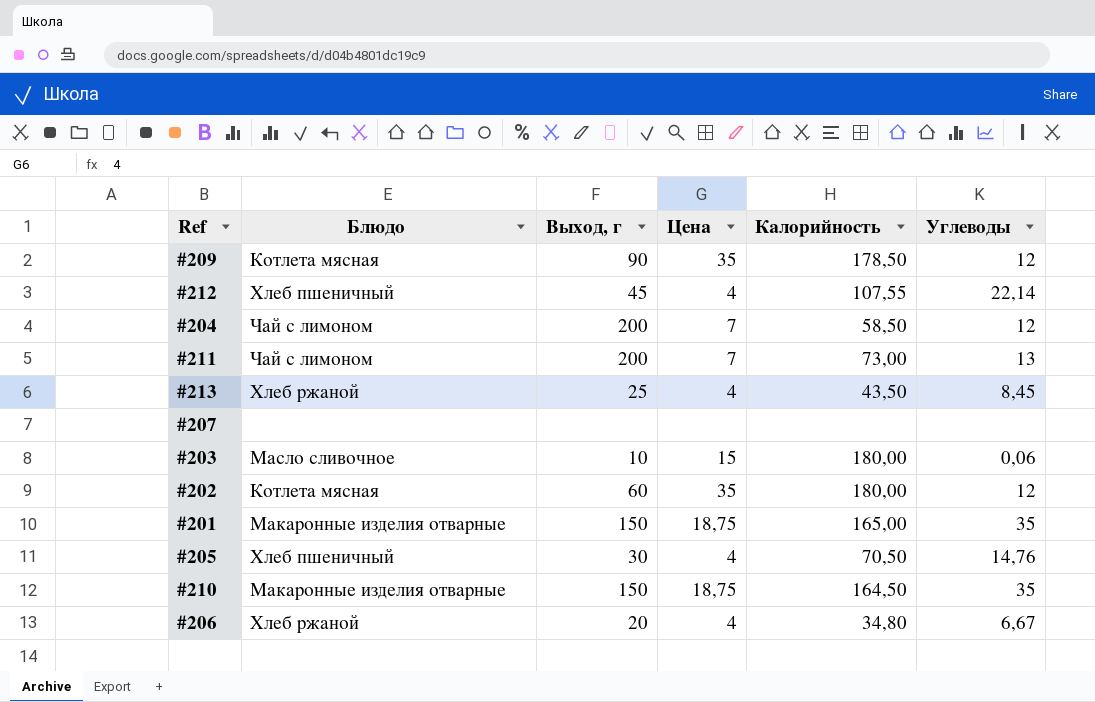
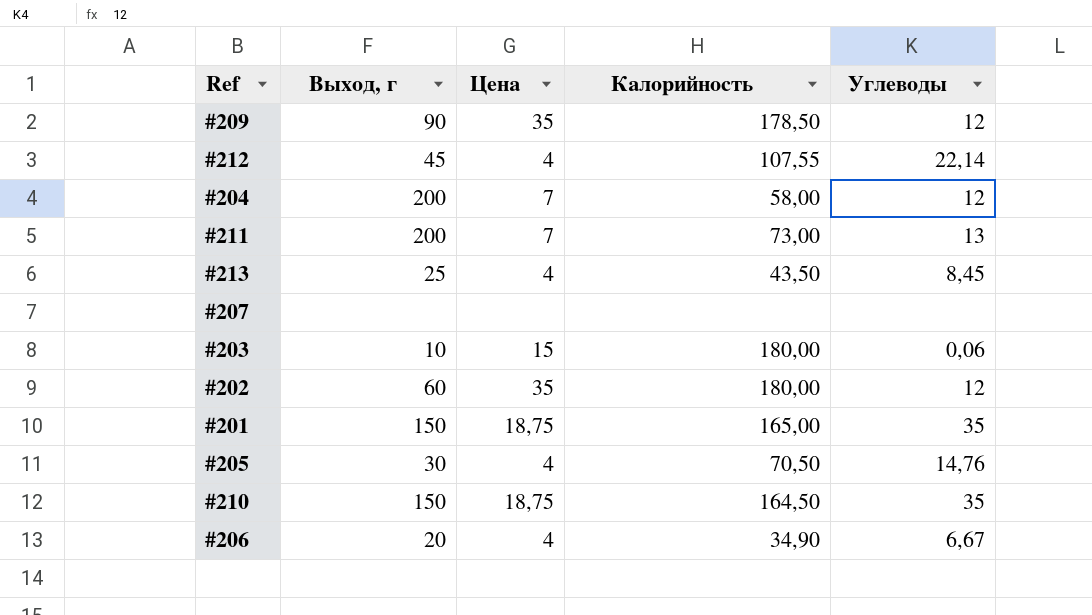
column Блюдо | position: 2 -> none
#204 | Калорийность: 58,50 -> 58,00
#206 | Калорийность: 34,80 -> 34,90

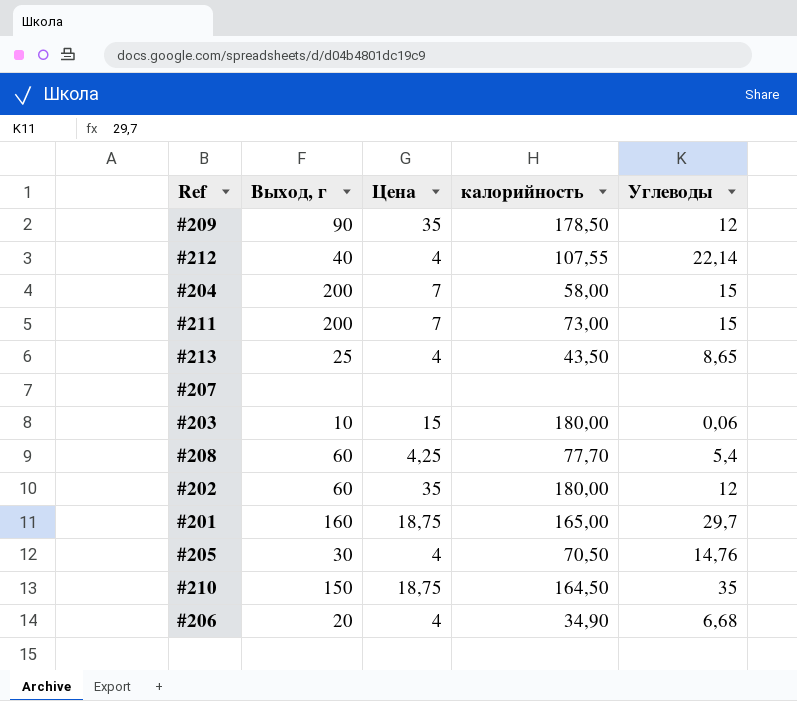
column name: Калорийность -> калорийность
#212 | Выход, г: 45 -> 40
#204 | Углеводы: 12 -> 15
#211 | Углеводы: 13 -> 15
#213 | Углеводы: 8,45 -> 8,65
row #208: none -> 60 | 4,25 | 77,70 | 5,4
#201 | Выход, г: 150 -> 160
#201 | Углеводы: 35 -> 29,7
#206 | Углеводы: 6,67 -> 6,68

